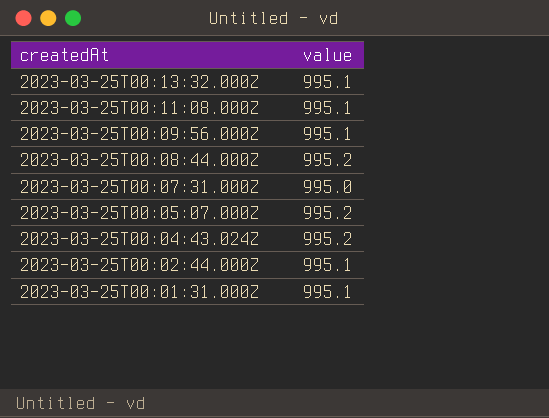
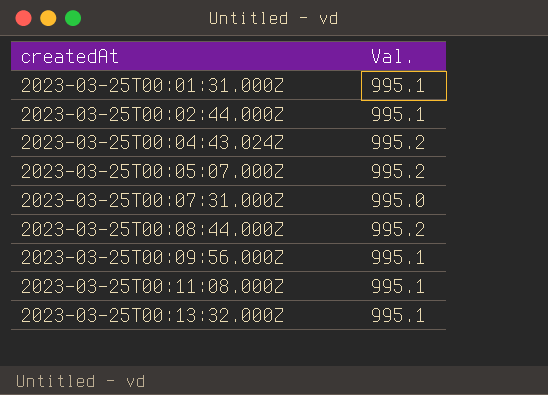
row order: createdAt descending -> createdAt ascending
column name: value -> Val.

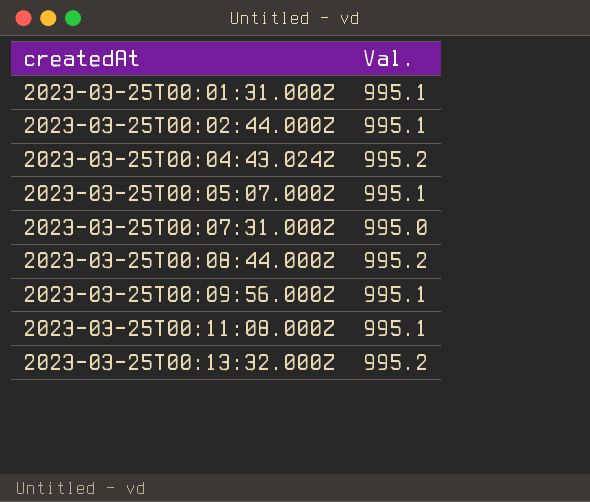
2023-03-25T00:05:07.000Z | Val.: 995.2 -> 995.1
2023-03-25T00:13:32.000Z | Val.: 995.1 -> 995.2

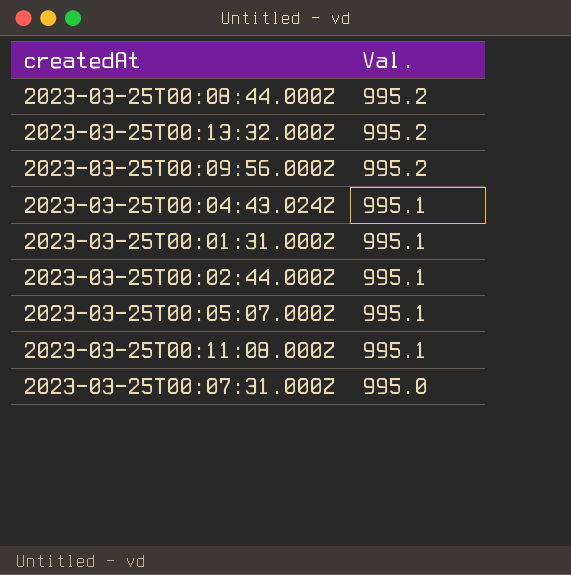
row order: createdAt ascending -> Val. descending
2023-03-25T00:09:56.000Z | Val.: 995.1 -> 995.2
2023-03-25T00:04:43.024Z | Val.: 995.2 -> 995.1

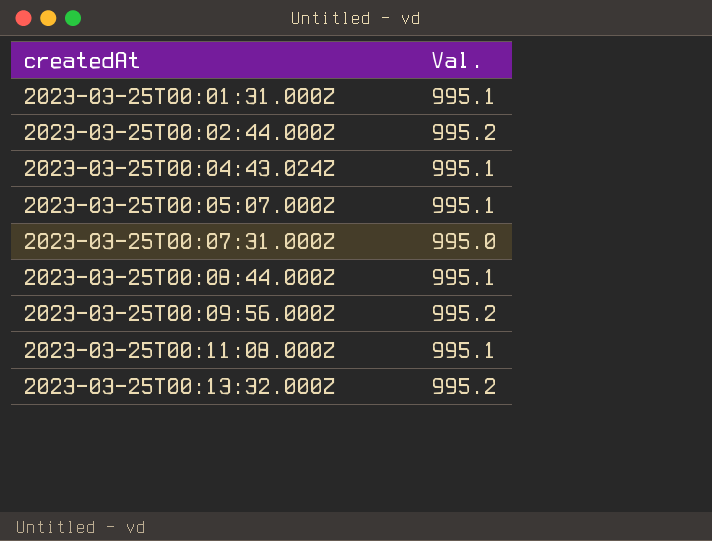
row order: Val. descending -> createdAt ascending
2023-03-25T00:02:44.000Z | Val.: 995.1 -> 995.2
2023-03-25T00:08:44.000Z | Val.: 995.2 -> 995.1

